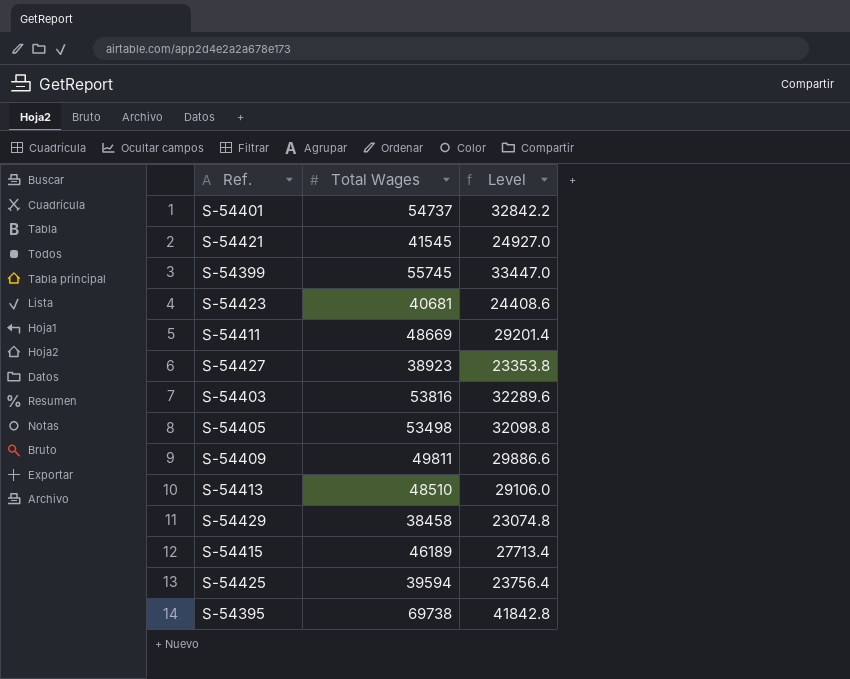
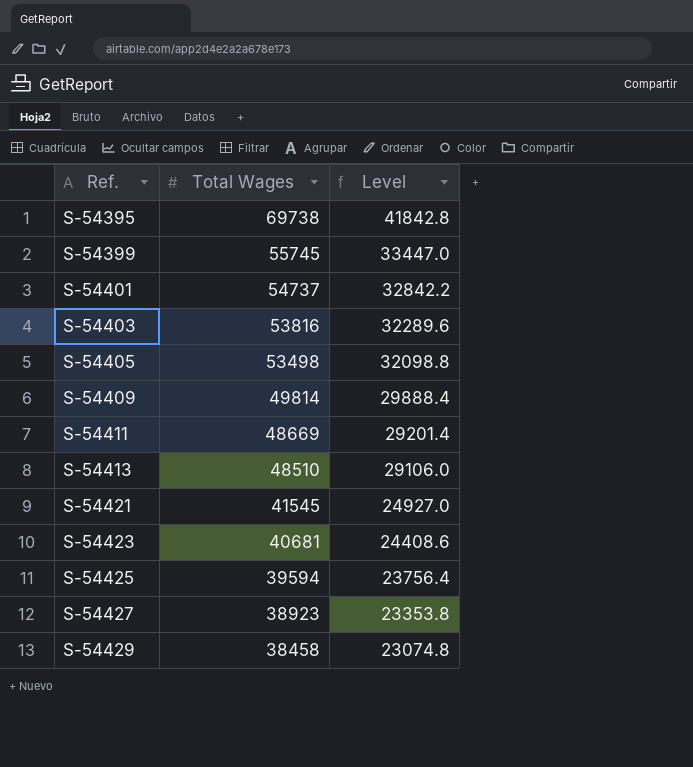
row order: none -> Ref. ascending
row S-54415: 46189 | 27713.4 -> none
S-54409 | Total Wages: 49811 -> 49814
S-54409 | Level: 29886.6 -> 29888.4

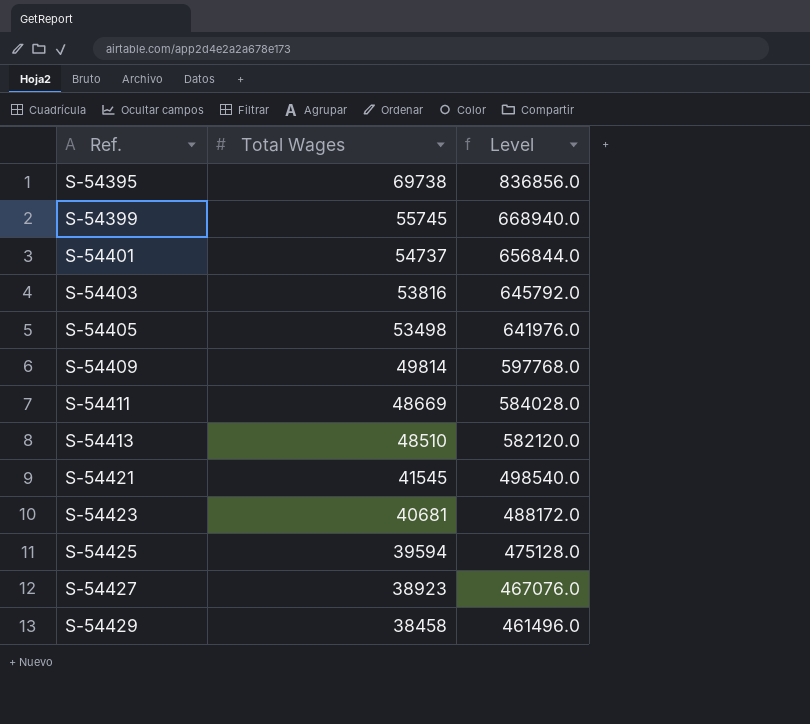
column Level | formula: [Total Wages] * 0.6 -> [Total Wages] * 12

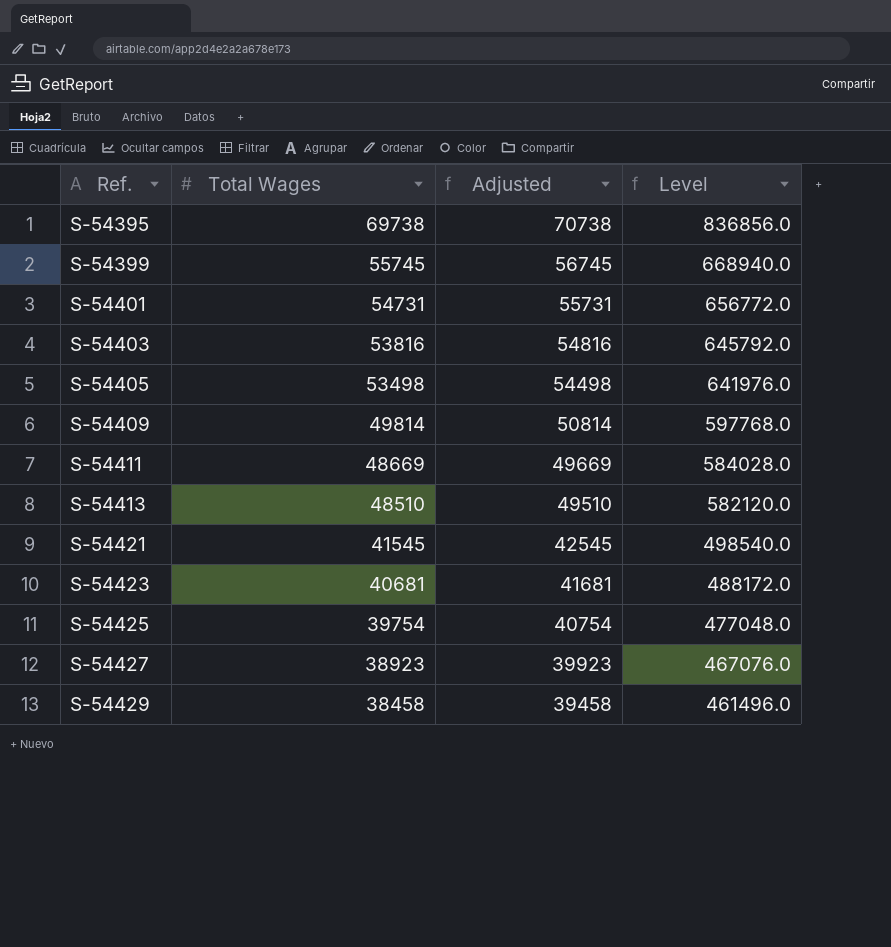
column Adjusted | formula: none -> [Total Wages] + 1000
S-54401 | Total Wages: 54737 -> 54731
S-54401 | Level: 656844.0 -> 656772.0
S-54425 | Total Wages: 39594 -> 39754
S-54425 | Level: 475128.0 -> 477048.0

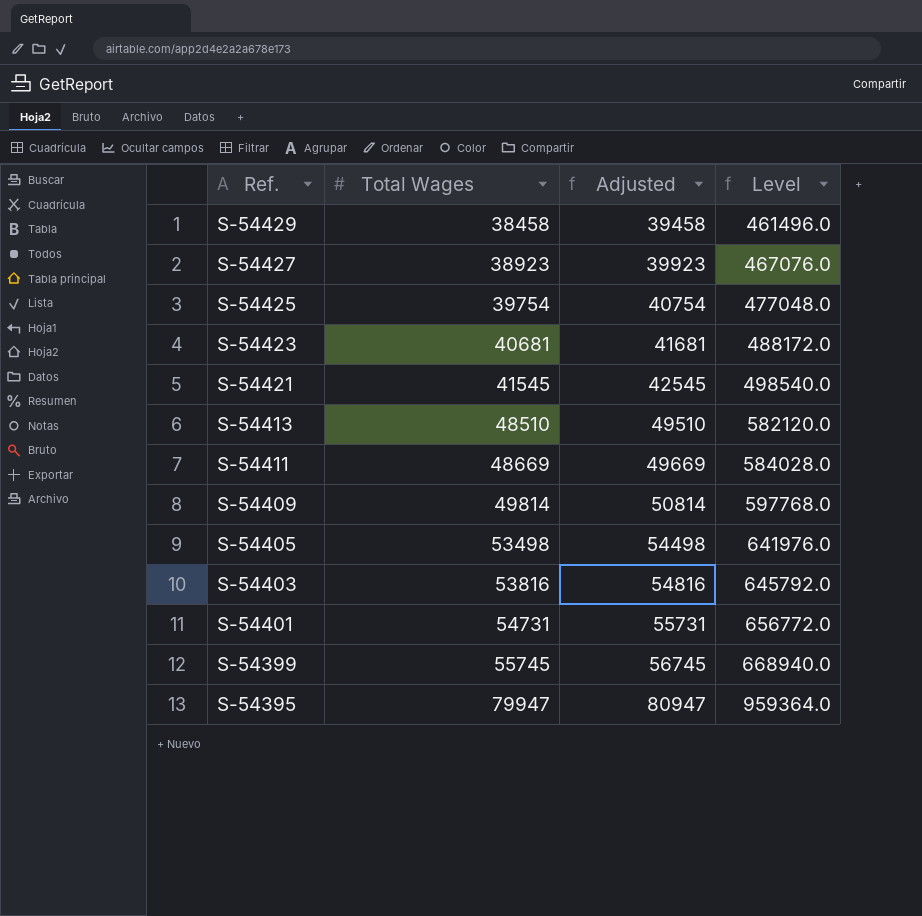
row order: Ref. ascending -> Ref. descending
S-54395 | Total Wages: 69738 -> 79947
S-54395 | Adjusted: 70738 -> 80947
S-54395 | Level: 836856.0 -> 959364.0

